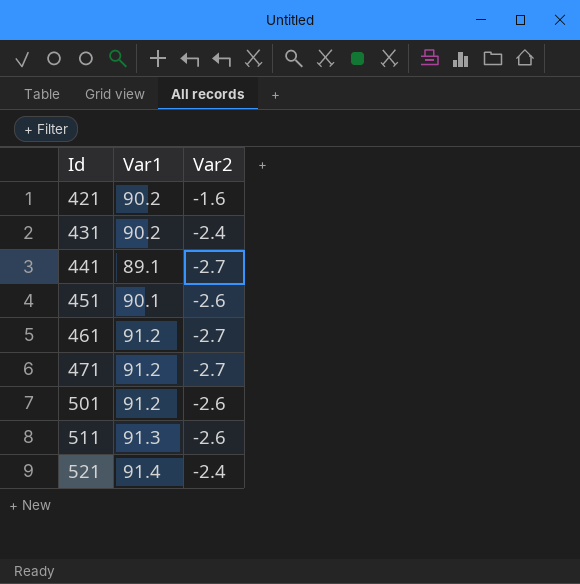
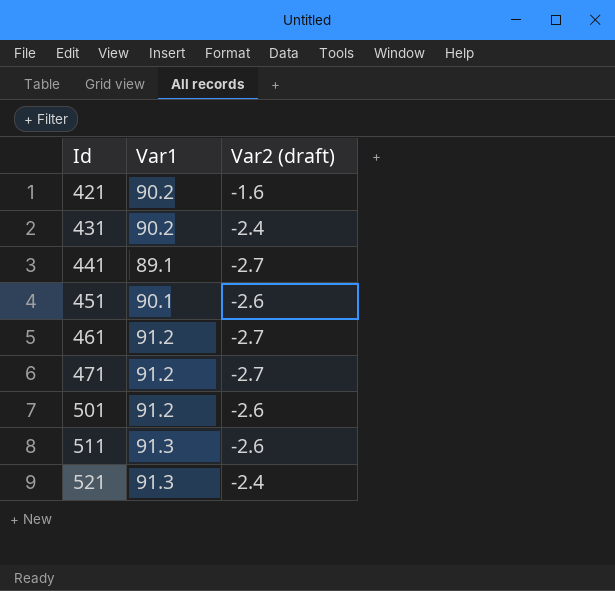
column name: Var2 -> Var2 (draft)
521 | Var1: 91.4 -> 91.3

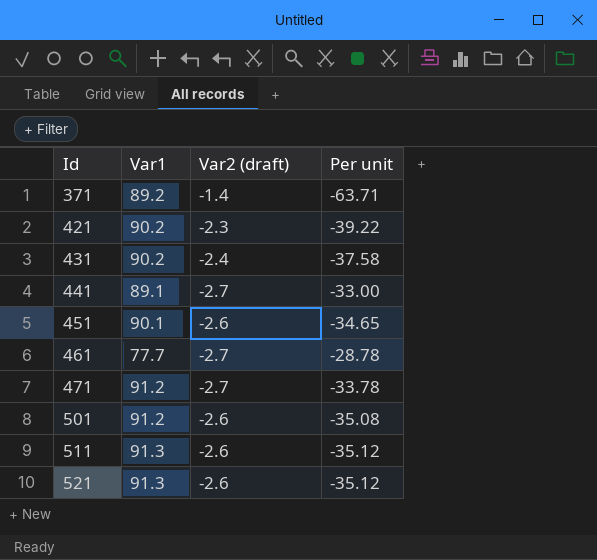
column Per unit | formula: none -> [Var1] / [Var2 (draft)]
row 371: none -> 89.2 | -1.4 | -63.71
421 | Var2 (draft): -1.6 -> -2.3
461 | Var1: 91.2 -> 77.7
521 | Var2 (draft): -2.4 -> -2.6

